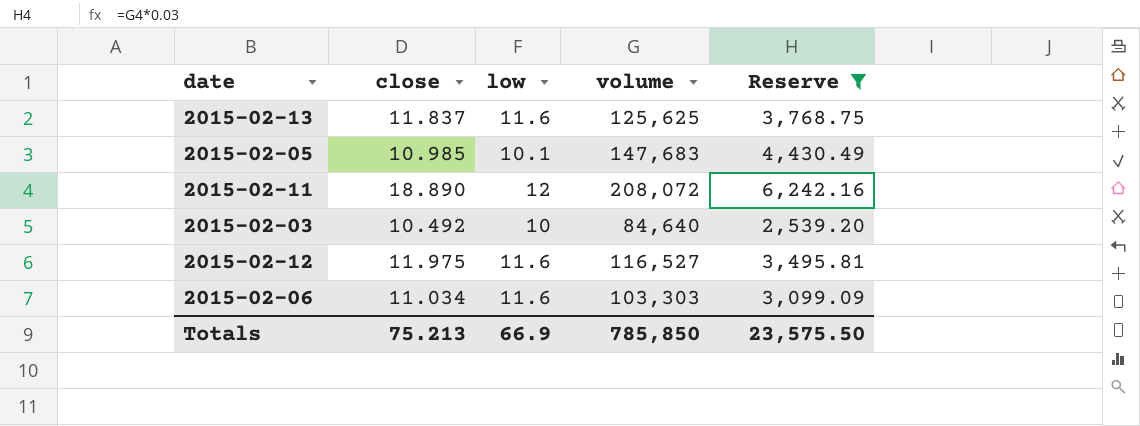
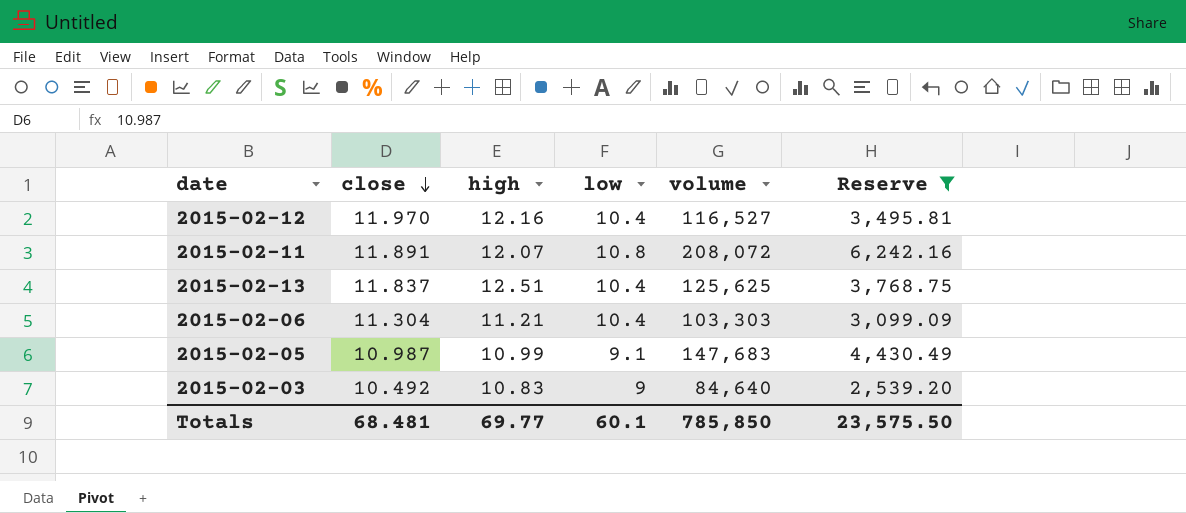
row order: none -> close descending
column high | position: none -> 3
2015-02-12 | close: 11.975 -> 11.970
2015-02-12 | low: 11.6 -> 10.4
2015-02-11 | close: 18.890 -> 11.891
2015-02-11 | low: 12 -> 10.8
2015-02-13 | low: 11.6 -> 10.4
2015-02-06 | close: 11.034 -> 11.304
2015-02-06 | low: 11.6 -> 10.4
2015-02-05 | close: 10.985 -> 10.987
2015-02-05 | low: 10.1 -> 9.1
2015-02-03 | low: 10 -> 9
Totals | close: 75.213 -> 68.481
Totals | low: 66.9 -> 60.1

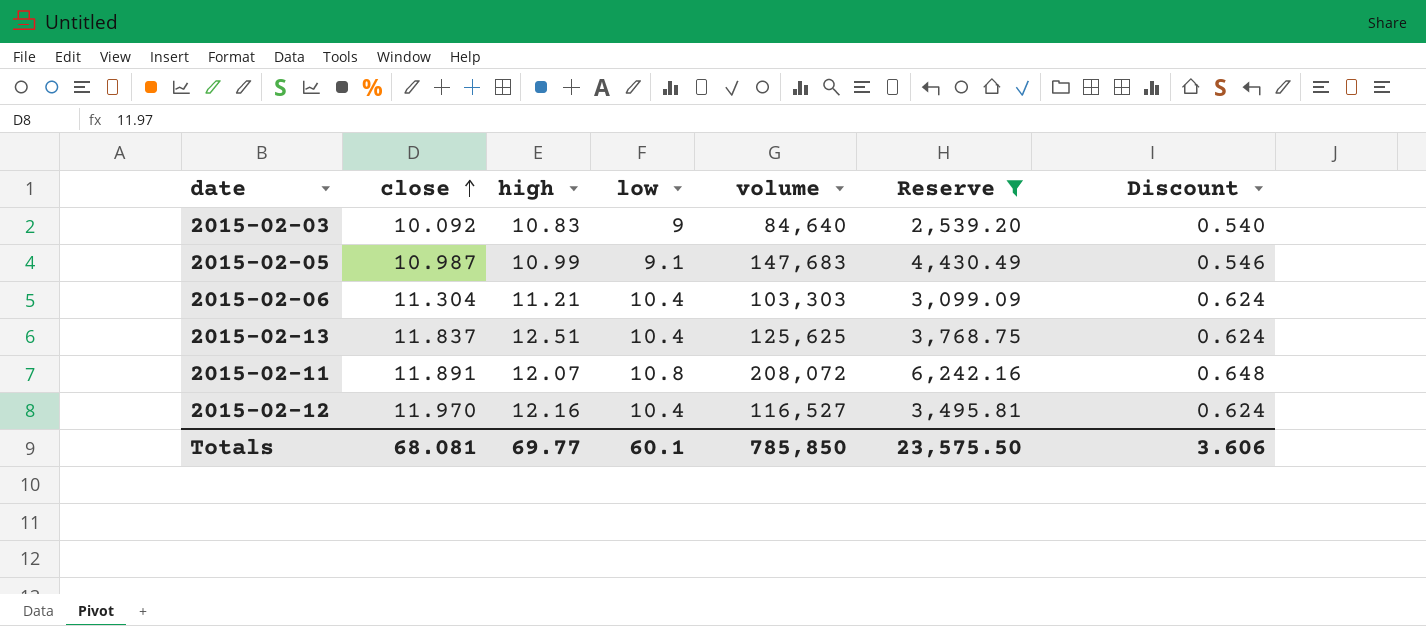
row order: close descending -> close ascending
column Discount | formula: none -> [low] * 0.06
2015-02-03 | close: 10.492 -> 10.092
Totals | close: 68.481 -> 68.081

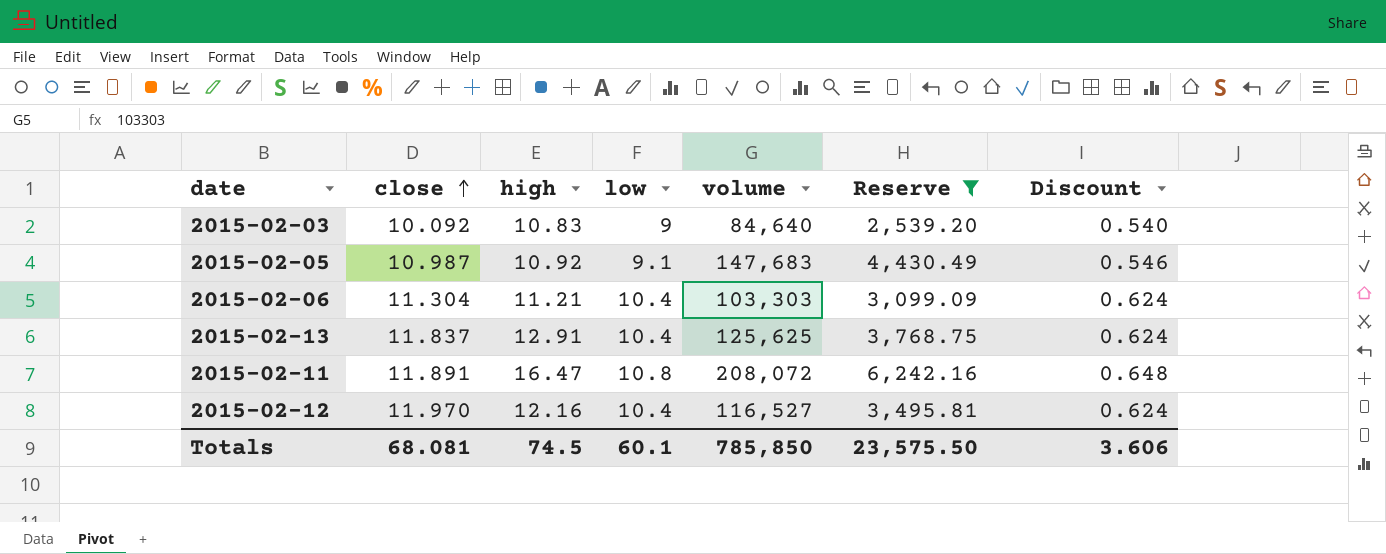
2015-02-05 | high: 10.99 -> 10.92
2015-02-13 | high: 12.51 -> 12.91
2015-02-11 | high: 12.07 -> 16.47
Totals | high: 69.77 -> 74.5

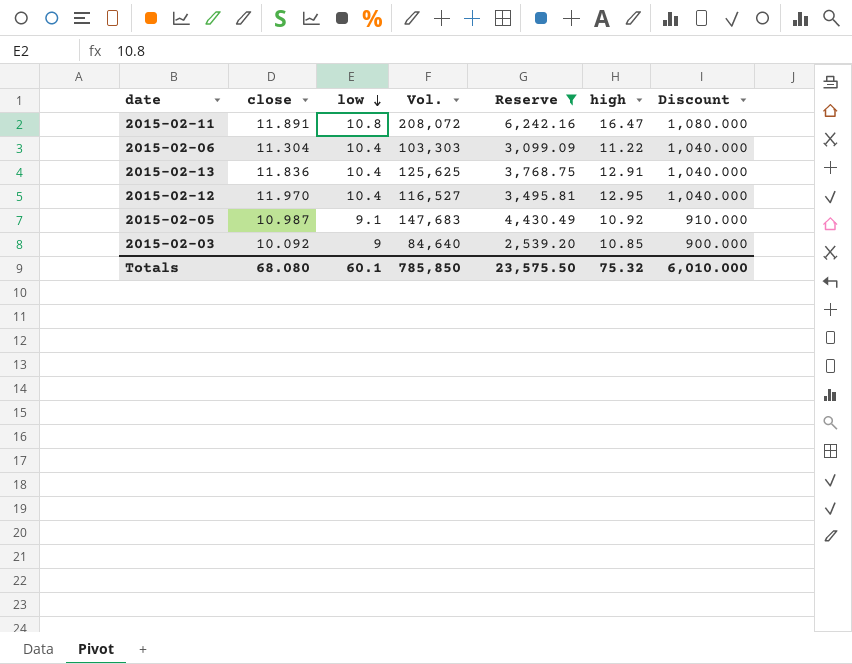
row order: close ascending -> low descending
column name: volume -> Vol.
column high | position: 3 -> 6
column Discount | formula: [low] * 0.06 -> [low] * 100
2015-02-06 | high: 11.21 -> 11.22
2015-02-13 | close: 11.837 -> 11.836
2015-02-12 | high: 12.16 -> 12.95
2015-02-03 | high: 10.83 -> 10.85
Totals | close: 68.081 -> 68.080
Totals | high: 74.5 -> 75.32
Totals | Discount: 3.606 -> 6,010.000

